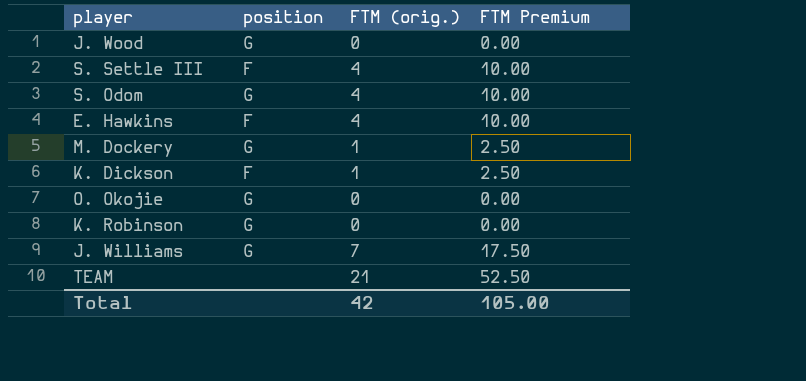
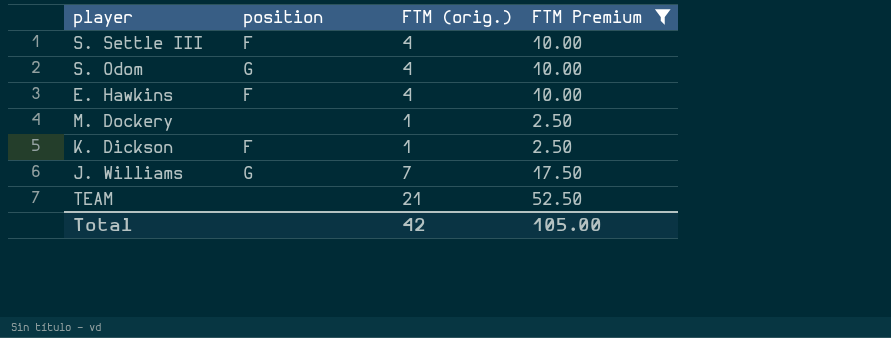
filter: none -> FTM Premium != 0.00
M. Dockery | position: G -> none

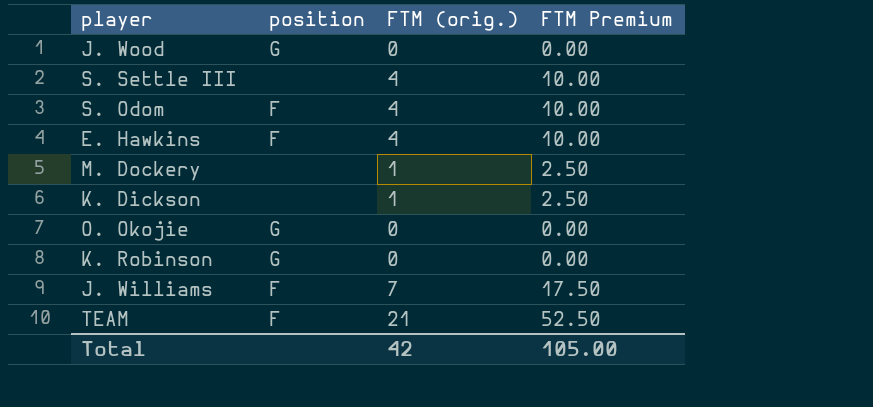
filter: FTM Premium != 0.00 -> none
S. Settle III | position: F -> none
S. Odom | position: G -> F
K. Dickson | position: F -> none
J. Williams | position: G -> F
TEAM | position: none -> F

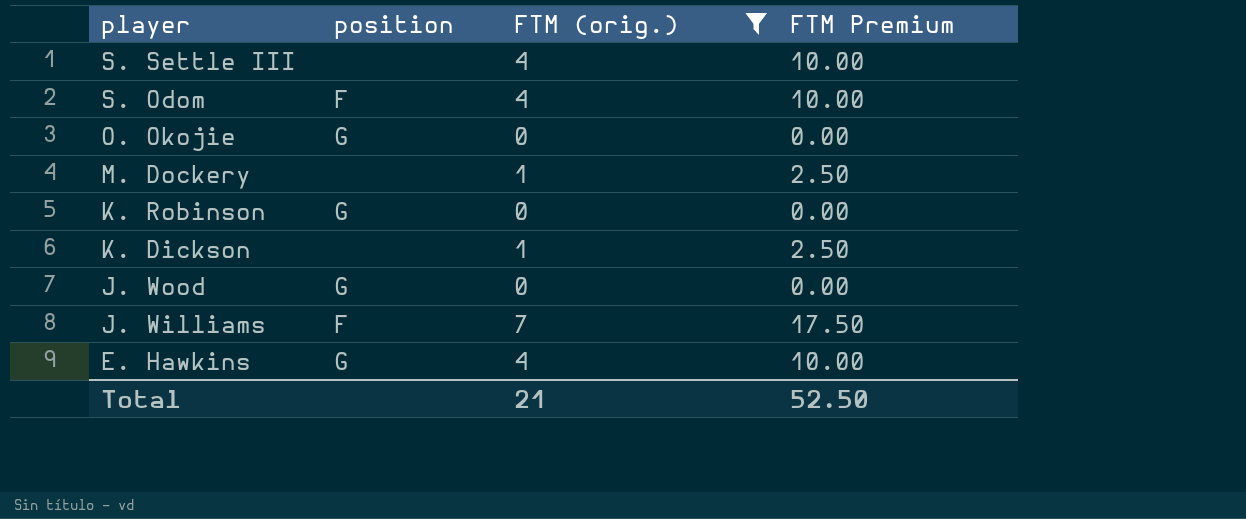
filter: none -> FTM (orig.) != 21
row order: none -> player descending
E. Hawkins | position: F -> G
Total | FTM (orig.): 42 -> 21
Total | FTM Premium: 105.00 -> 52.50

